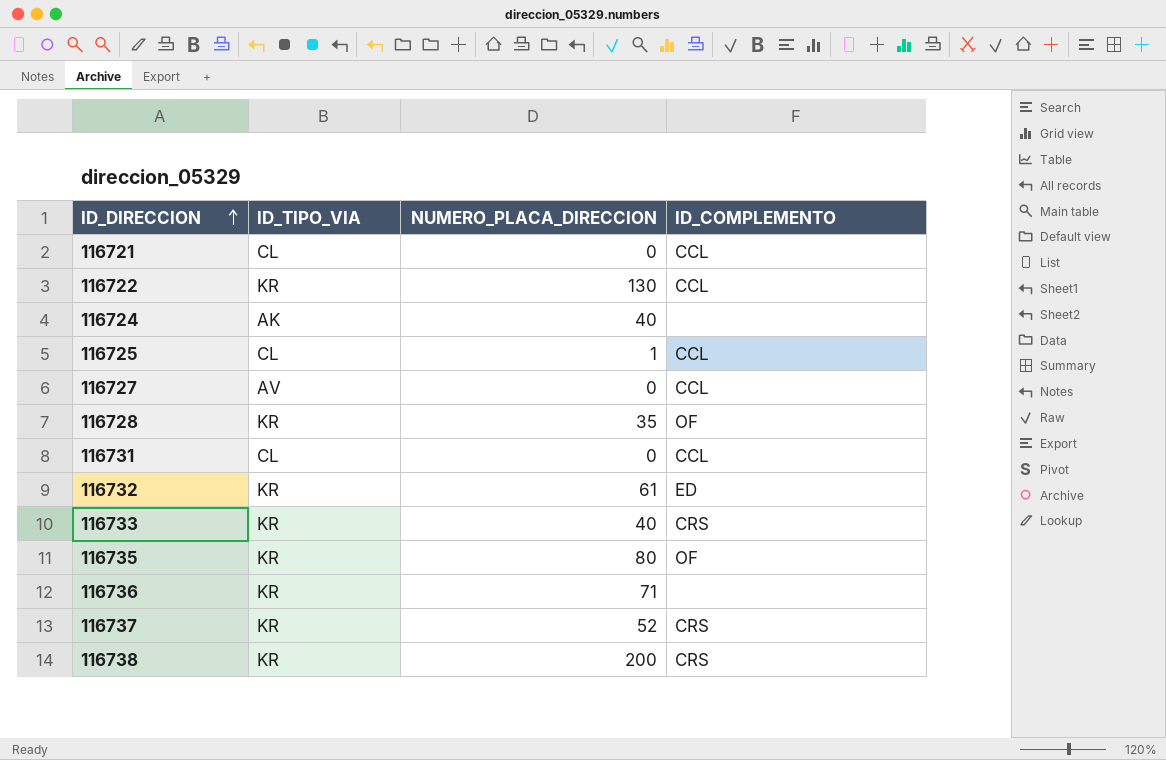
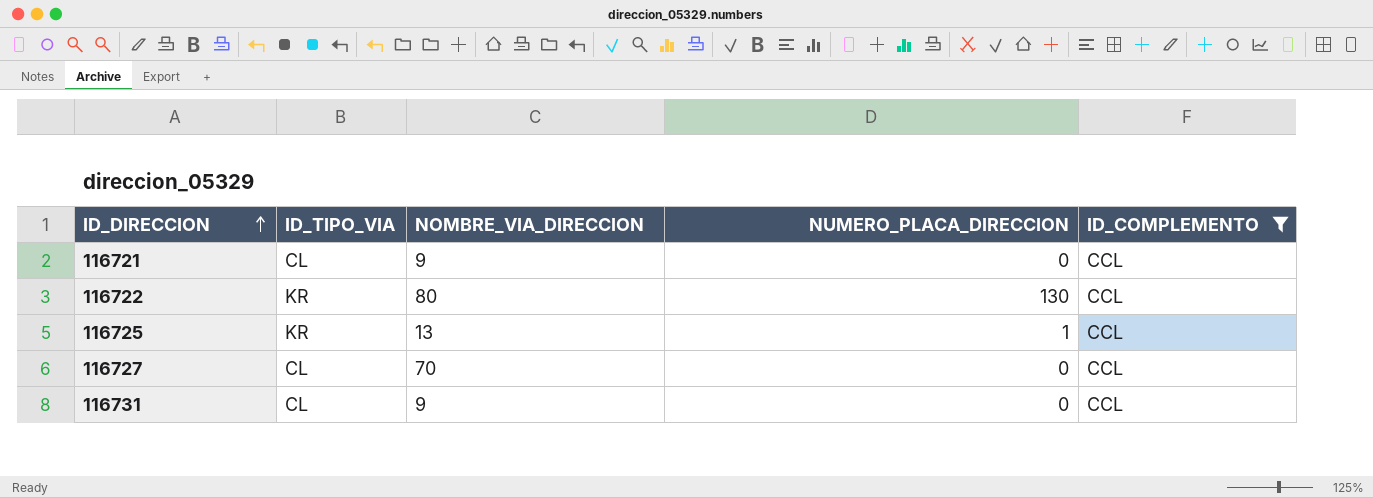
filter: none -> ID_COMPLEMENTO = CCL
column NOMBRE_VIA_DIRECCION | position: none -> 3
116725 | ID_TIPO_VIA: CL -> KR
116727 | ID_TIPO_VIA: AV -> CL

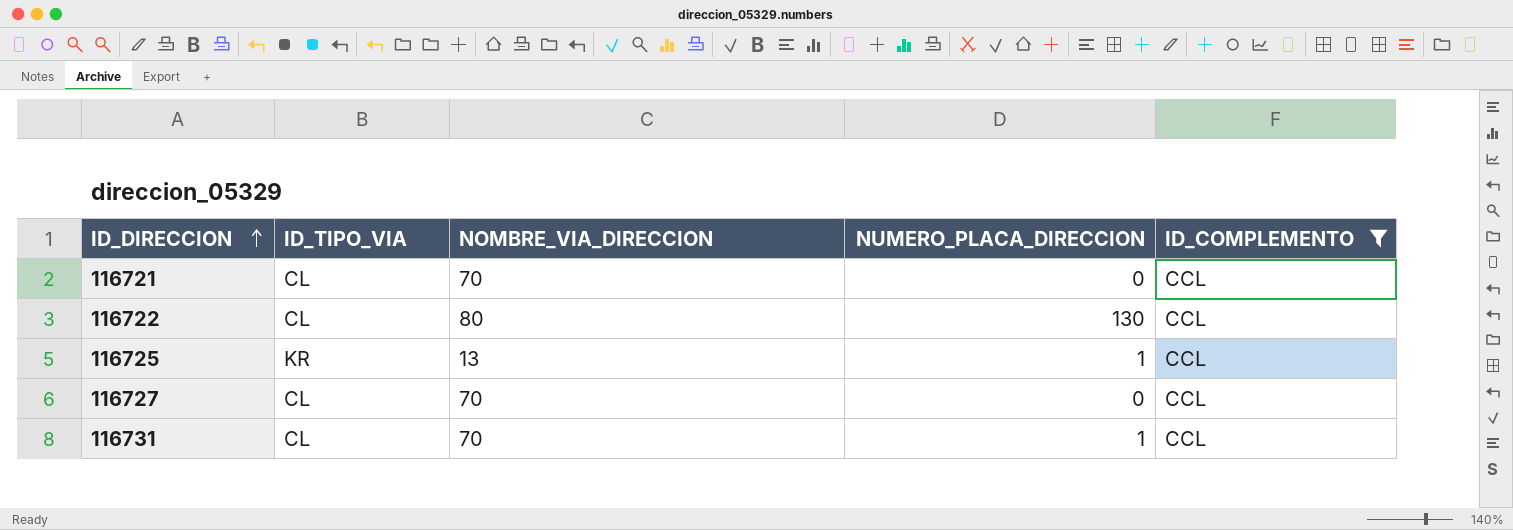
116721 | NOMBRE_VIA_DIRECCION: 9 -> 70
116722 | ID_TIPO_VIA: KR -> CL
116731 | NOMBRE_VIA_DIRECCION: 9 -> 70
116731 | NUMERO_PLACA_DIRECCION: 0 -> 1

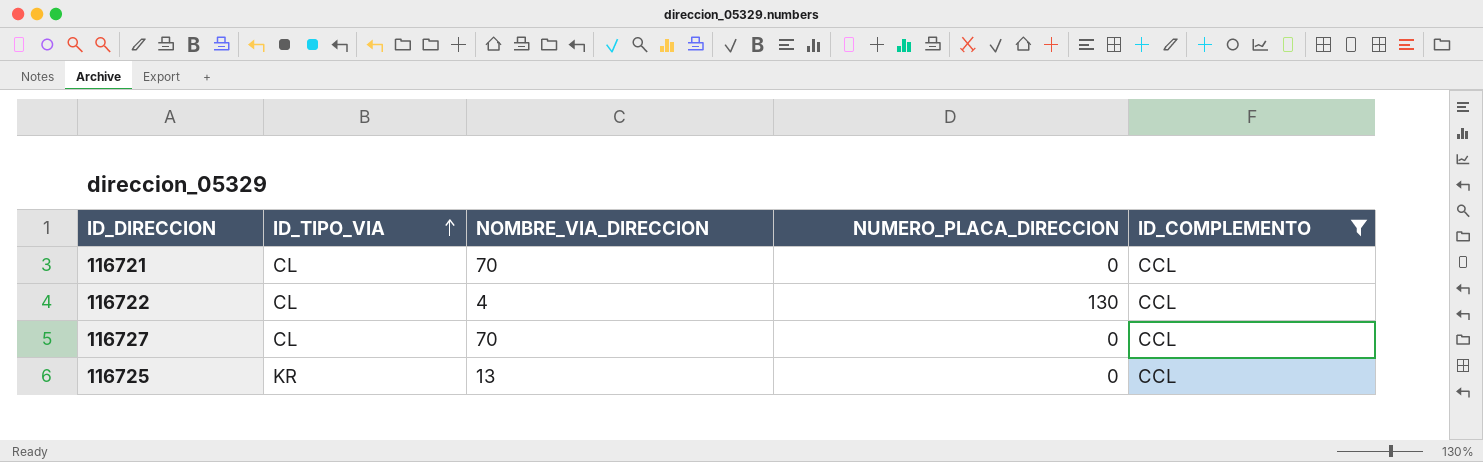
row order: ID_DIRECCION ascending -> ID_TIPO_VIA ascending
row 116731: CL | 70 | 1 | CCL -> none
116722 | NOMBRE_VIA_DIRECCION: 80 -> 4
116725 | NUMERO_PLACA_DIRECCION: 1 -> 0

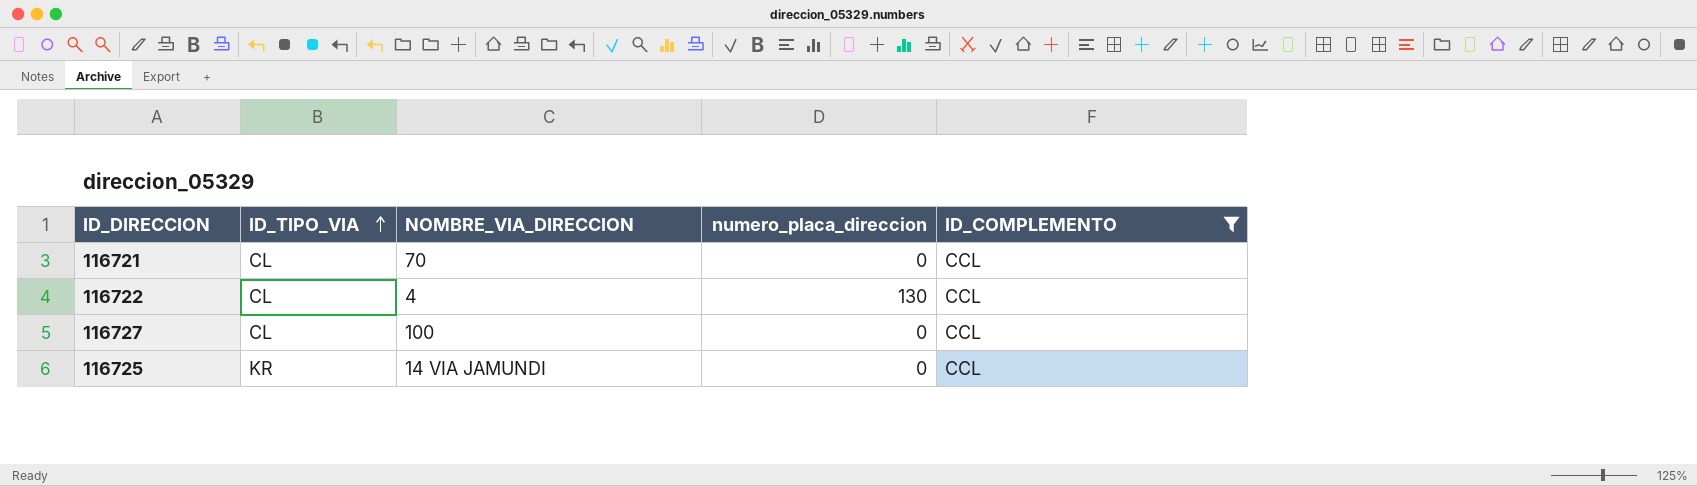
column name: NUMERO_PLACA_DIRECCION -> numero_placa_direccion
116727 | NOMBRE_VIA_DIRECCION: 70 -> 100
116725 | NOMBRE_VIA_DIRECCION: 13 -> 14 VIA JAMUNDI

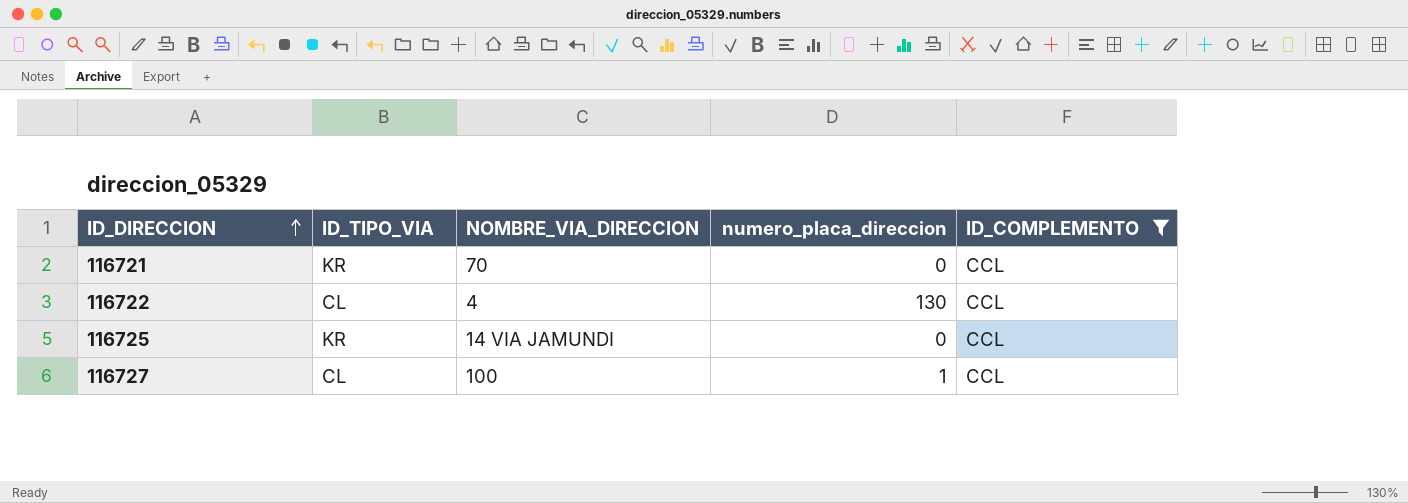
row order: ID_TIPO_VIA ascending -> ID_DIRECCION ascending
116721 | ID_TIPO_VIA: CL -> KR
116727 | numero_placa_direccion: 0 -> 1

